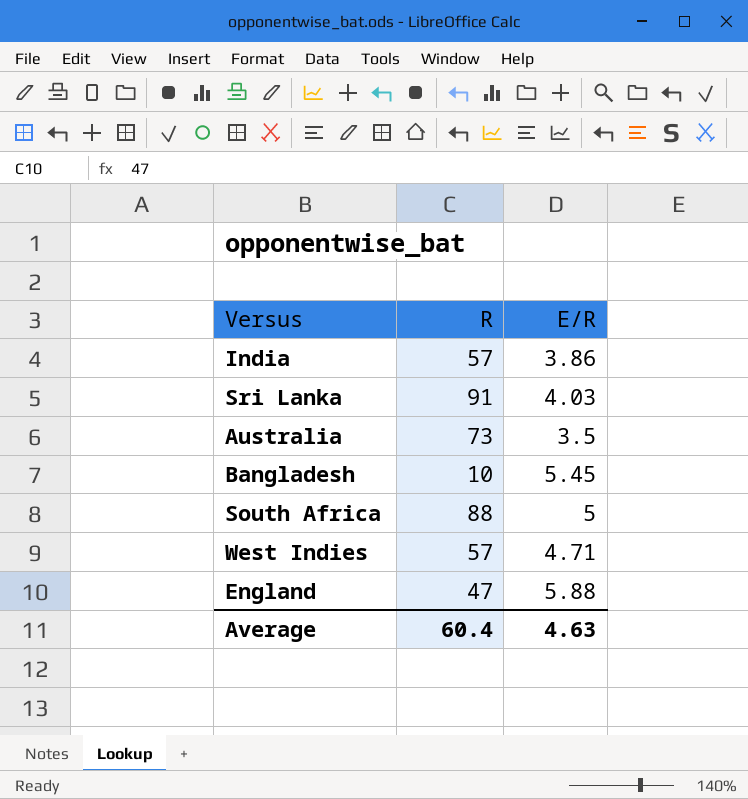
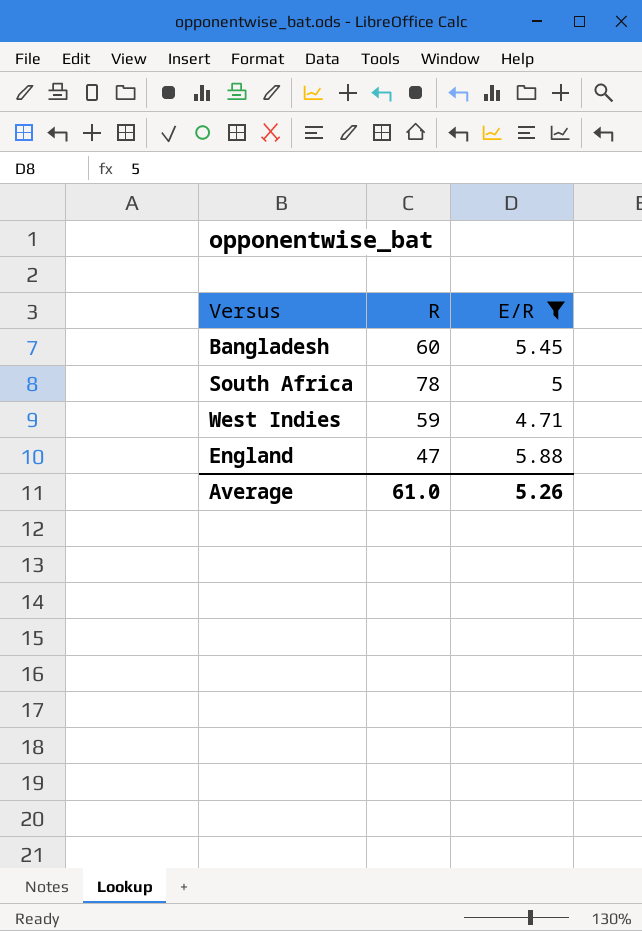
filter: none -> E/R >= 4.71
Bangladesh | R: 10 -> 60
South Africa | R: 88 -> 78
West Indies | R: 57 -> 59
Average | R: 60.4 -> 61.0
Average | E/R: 4.63 -> 5.26

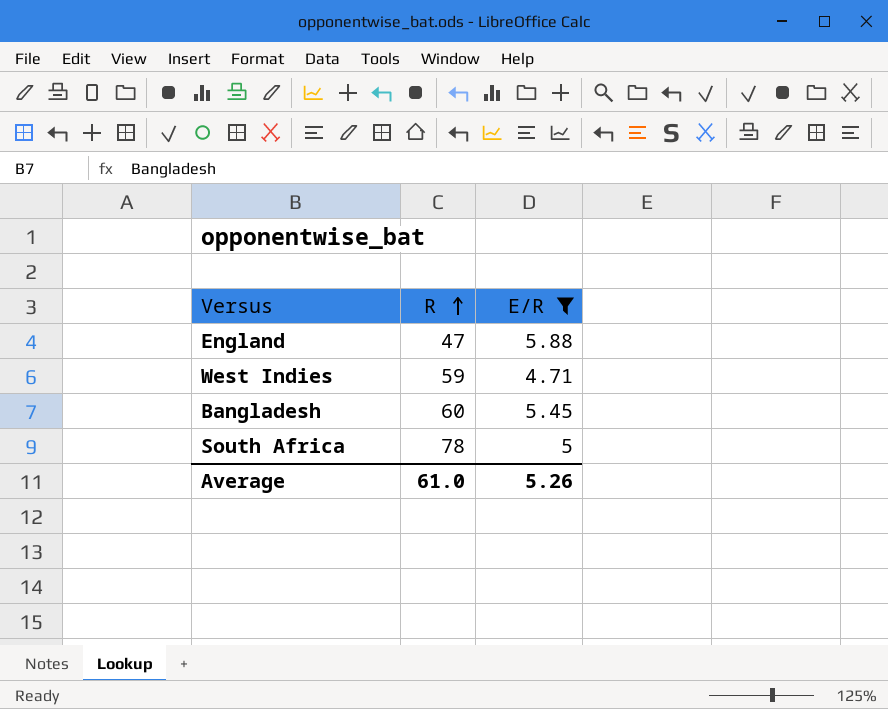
row order: none -> R ascending

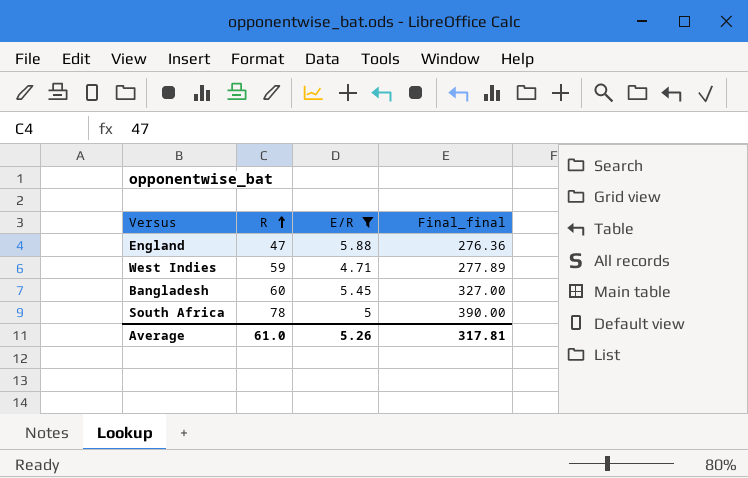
column Final_final | formula: none -> [R] * [E/R]

